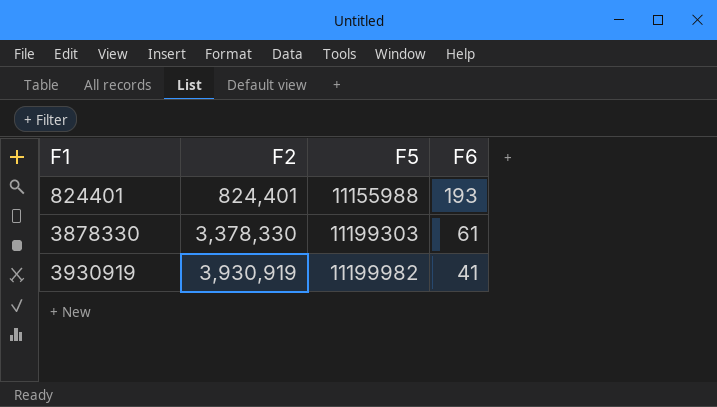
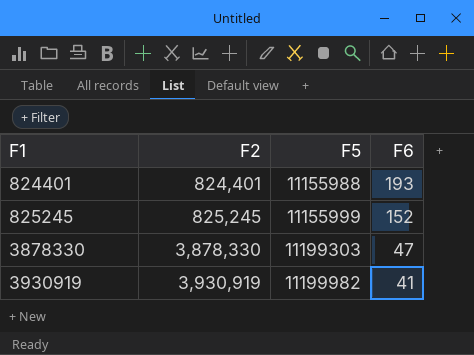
row 825245: none -> 825,245 | 11155999 | 152
3878330 | F2: 3,378,330 -> 3,878,330
3878330 | F6: 61 -> 47

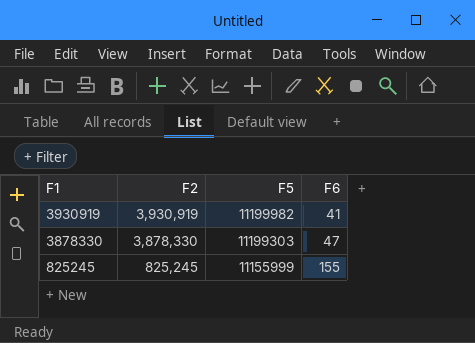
row order: F1 ascending -> F1 descending
row 824401: 824,401 | 11155988 | 193 -> none
825245 | F6: 152 -> 155

